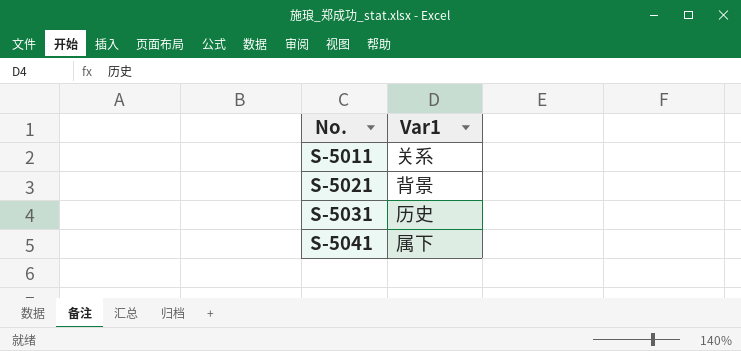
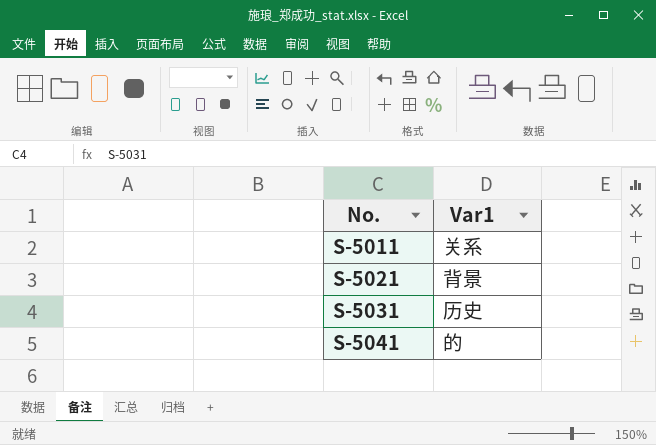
S-5041 | Var1: 属下 -> 的

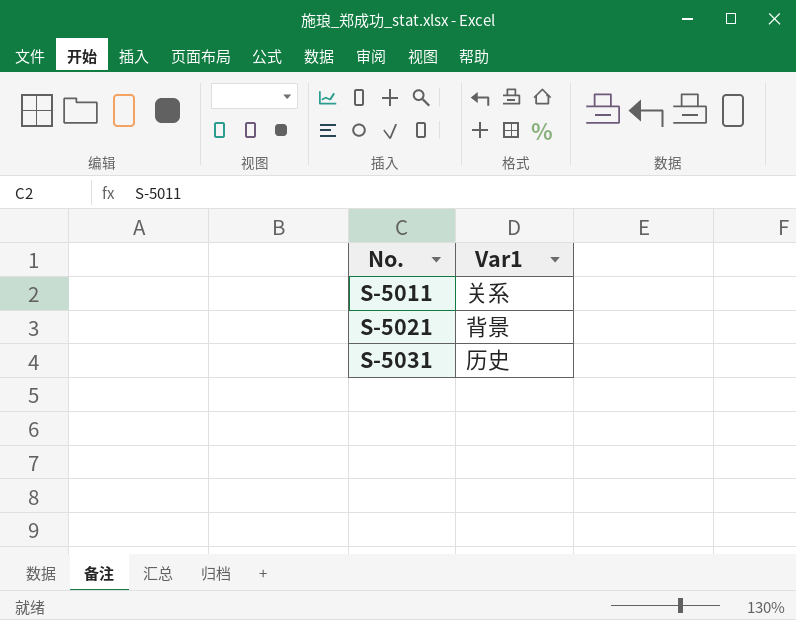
row S-5041: 的 -> none

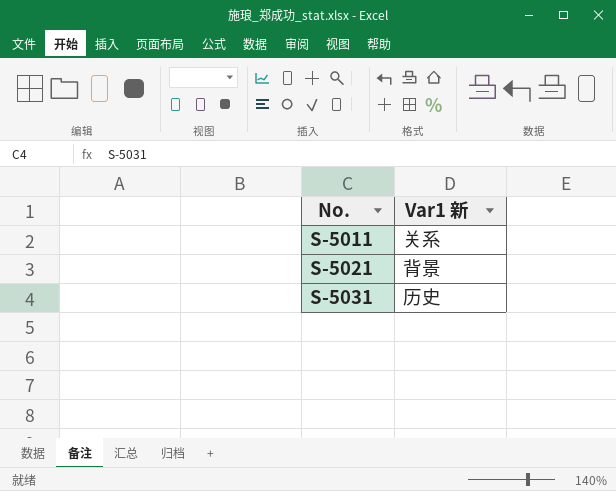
column name: Var1 -> Var1 新

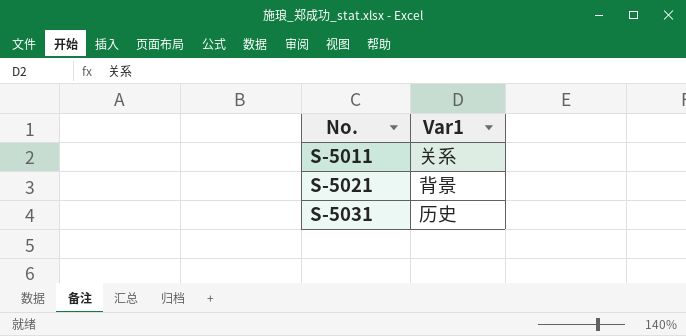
column name: Var1 新 -> Var1

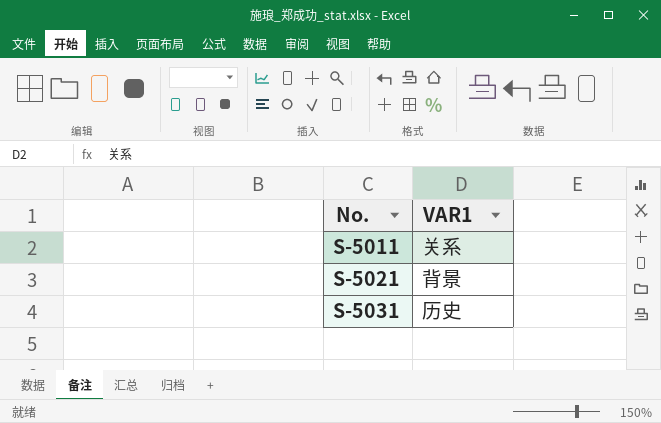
column name: Var1 -> VAR1

